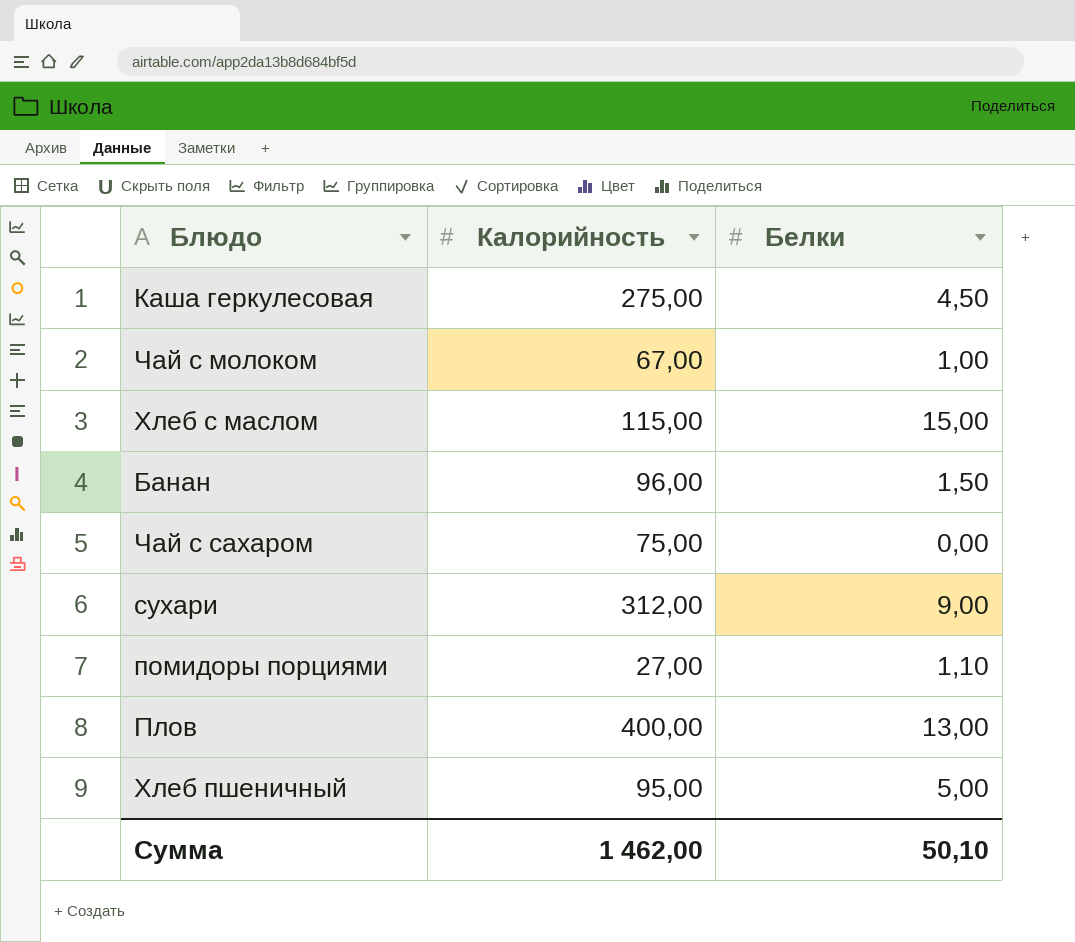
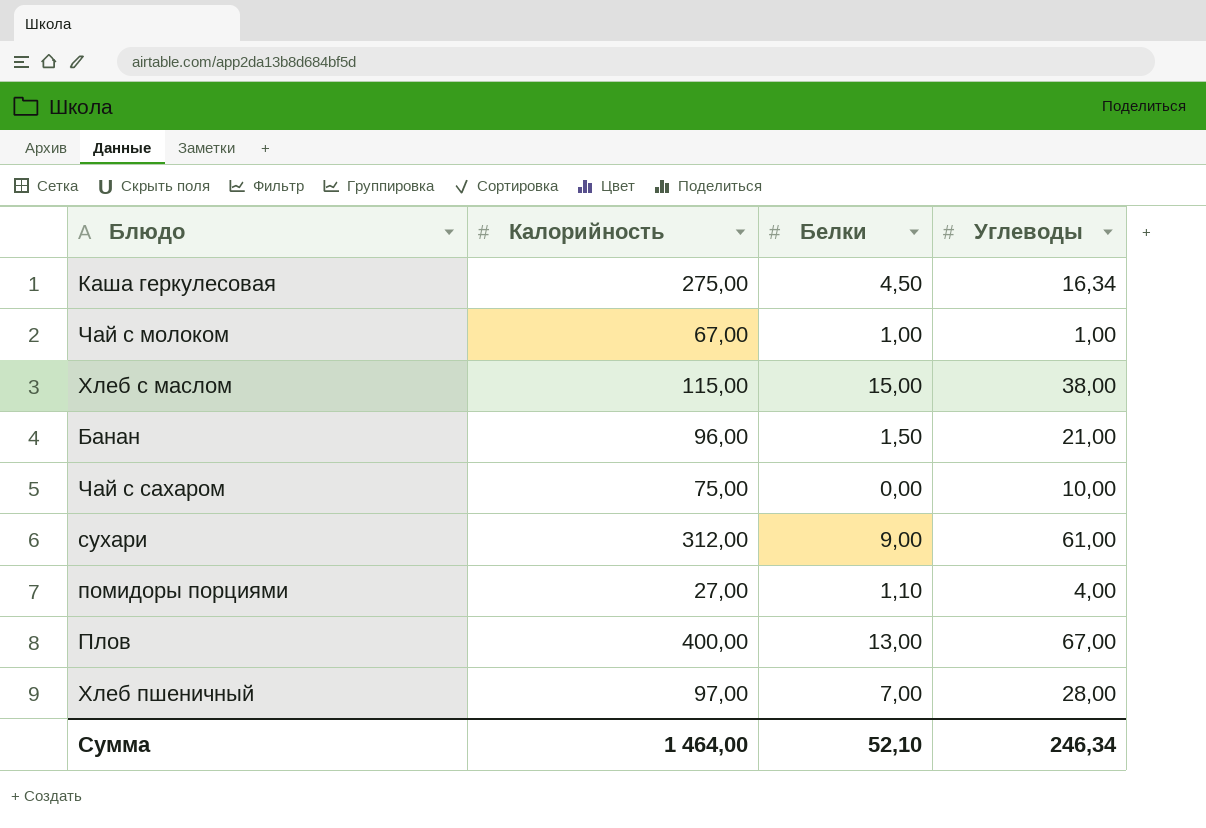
column Углеводы | position: none -> 4
Хлеб пшеничный | Калорийность: 95,00 -> 97,00
Хлеб пшеничный | Белки: 5,00 -> 7,00
Сумма | Калорийность: 1 462,00 -> 1 464,00
Сумма | Белки: 50,10 -> 52,10

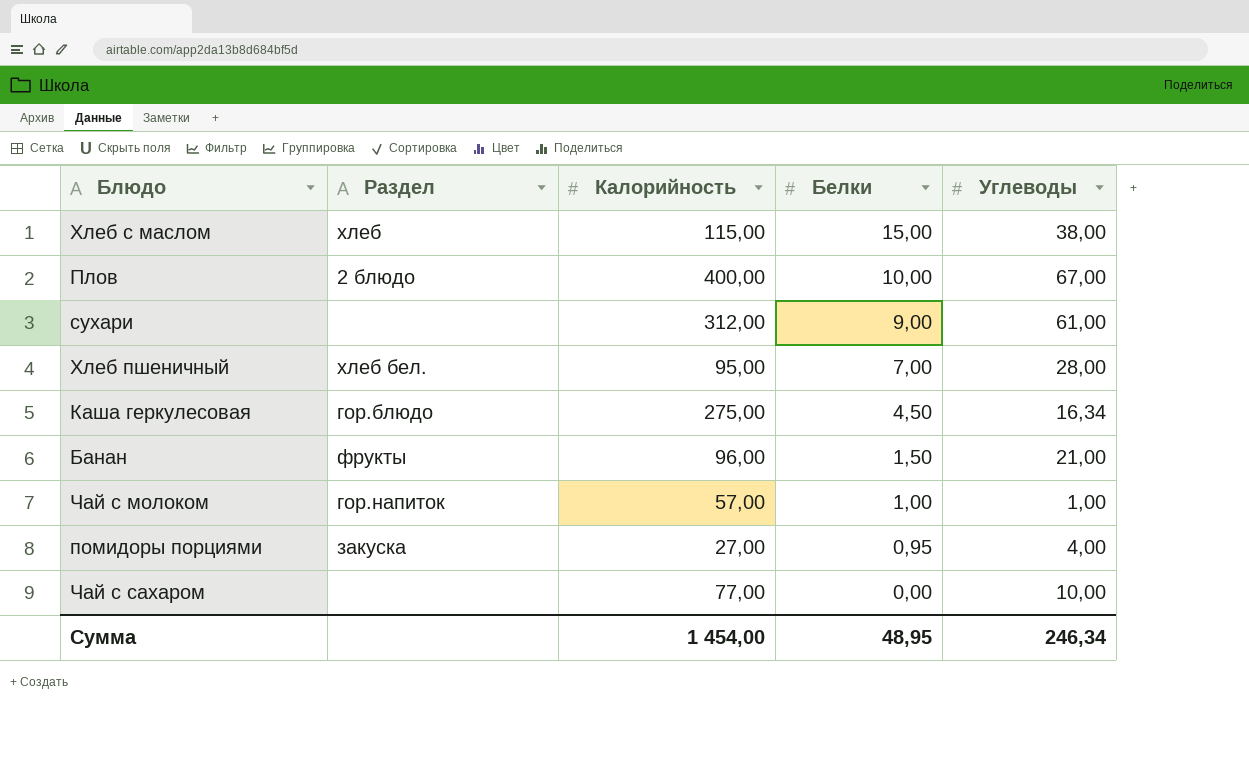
row order: none -> Белки descending
column Раздел | position: none -> 2
Плов | Белки: 13,00 -> 10,00
Хлеб пшеничный | Калорийность: 97,00 -> 95,00
Чай с молоком | Калорийность: 67,00 -> 57,00
помидоры порциями | Белки: 1,10 -> 0,95
Чай с сахаром | Калорийность: 75,00 -> 77,00
Сумма | Калорийность: 1 464,00 -> 1 454,00
Сумма | Белки: 52,10 -> 48,95

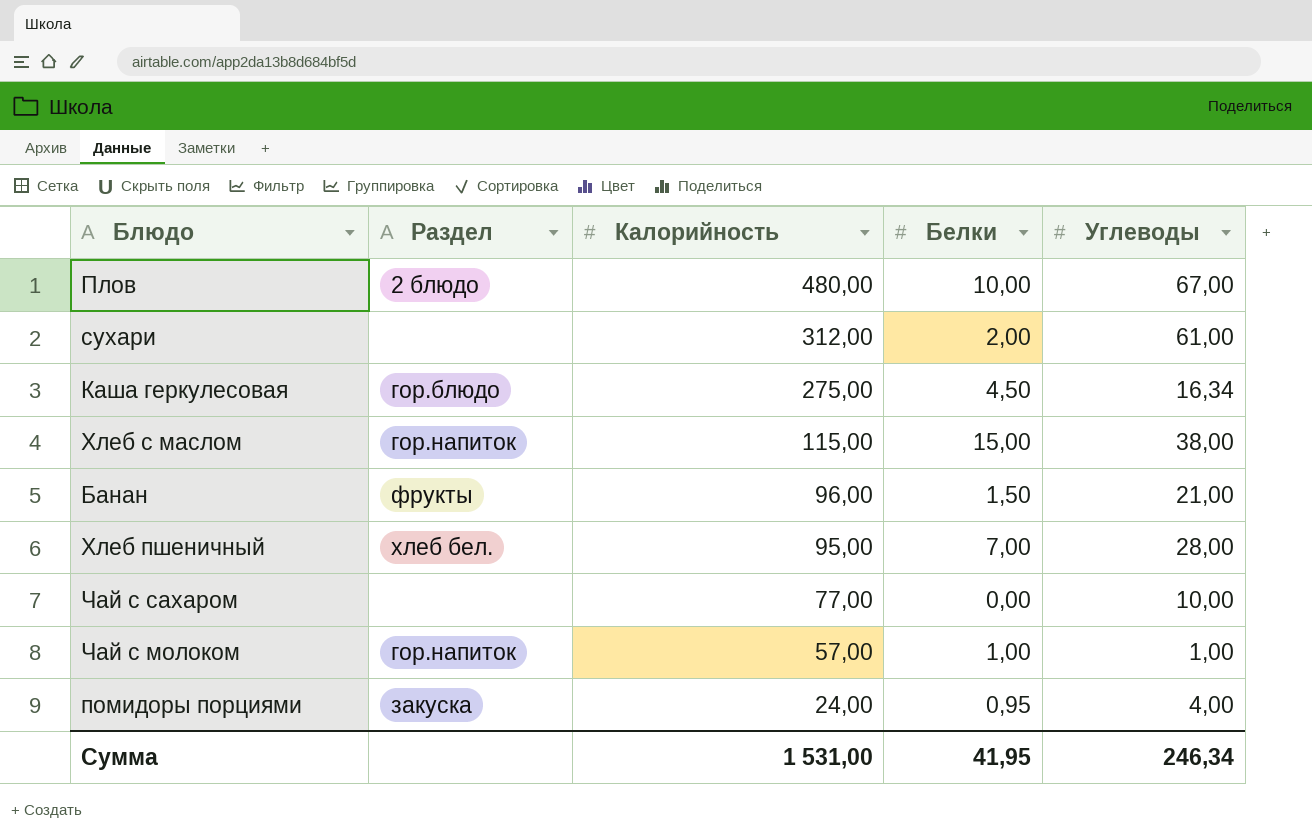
row order: Белки descending -> Калорийность descending
Плов | Калорийность: 400,00 -> 480,00
сухари | Белки: 9,00 -> 2,00
Хлеб с маслом | Раздел: хлеб -> гор.напиток
помидоры порциями | Калорийность: 27,00 -> 24,00
Сумма | Калорийность: 1 454,00 -> 1 531,00
Сумма | Белки: 48,95 -> 41,95

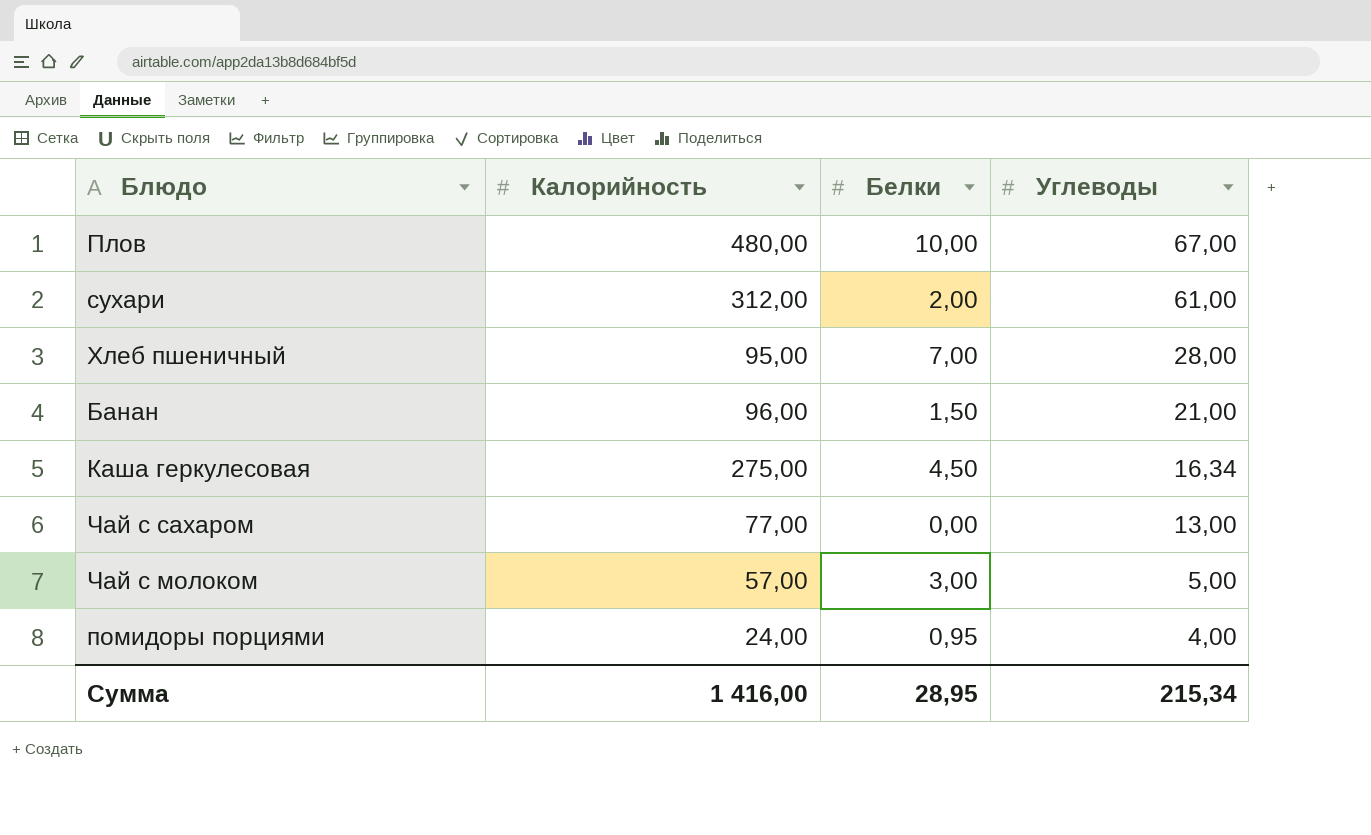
row order: Калорийность descending -> Углеводы descending
column Раздел | position: 2 -> none
row Хлеб с маслом: гор.напиток | 115,00 | 15,00 | 38,00 -> none
Чай с сахаром | Углеводы: 10,00 -> 13,00
Чай с молоком | Белки: 1,00 -> 3,00
Чай с молоком | Углеводы: 1,00 -> 5,00
Сумма | Калорийность: 1 531,00 -> 1 416,00
Сумма | Белки: 41,95 -> 28,95
Сумма | Углеводы: 246,34 -> 215,34

